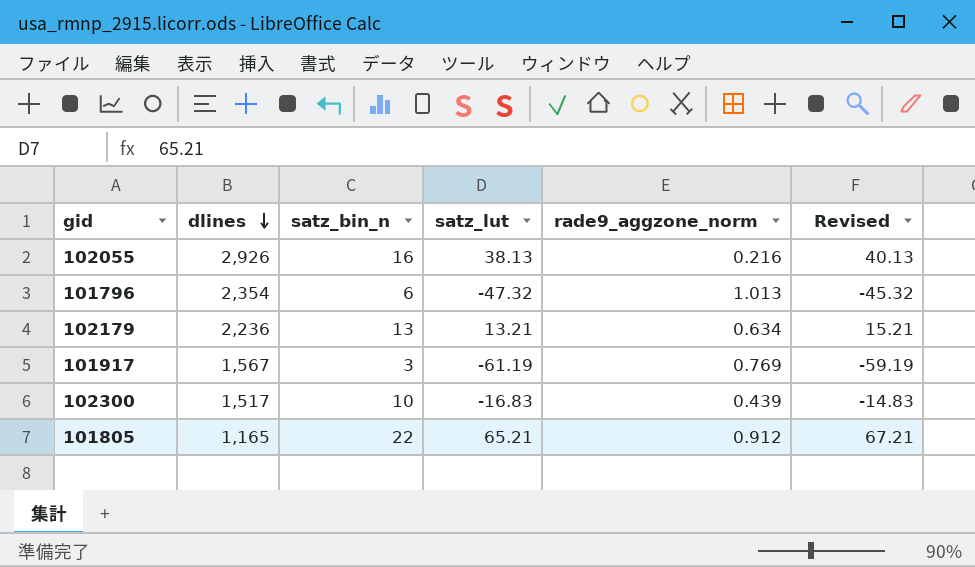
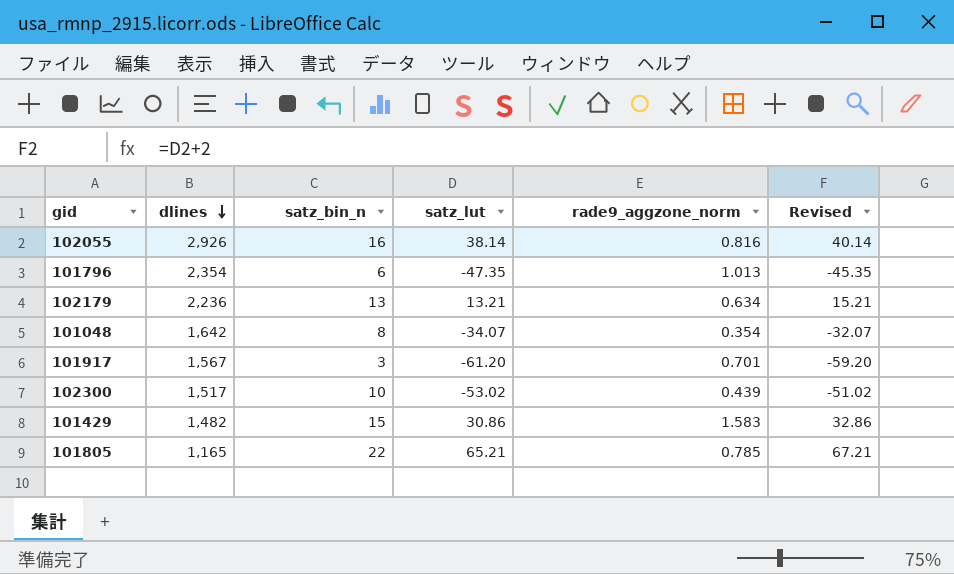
102055 | satz_lut: 38.13 -> 38.14
102055 | rade9_aggzone_norm: 0.216 -> 0.816
102055 | Revised: 40.13 -> 40.14
101796 | satz_lut: -47.32 -> -47.35
101796 | Revised: -45.32 -> -45.35
row 101048: none -> 1,642 | 8 | -34.07 | 0.354 | -32.07
101917 | satz_lut: -61.19 -> -61.20
101917 | rade9_aggzone_norm: 0.769 -> 0.701
101917 | Revised: -59.19 -> -59.20
102300 | satz_lut: -16.83 -> -53.02
102300 | Revised: -14.83 -> -51.02
row 101429: none -> 1,482 | 15 | 30.86 | 1.583 | 32.86
101805 | rade9_aggzone_norm: 0.912 -> 0.785

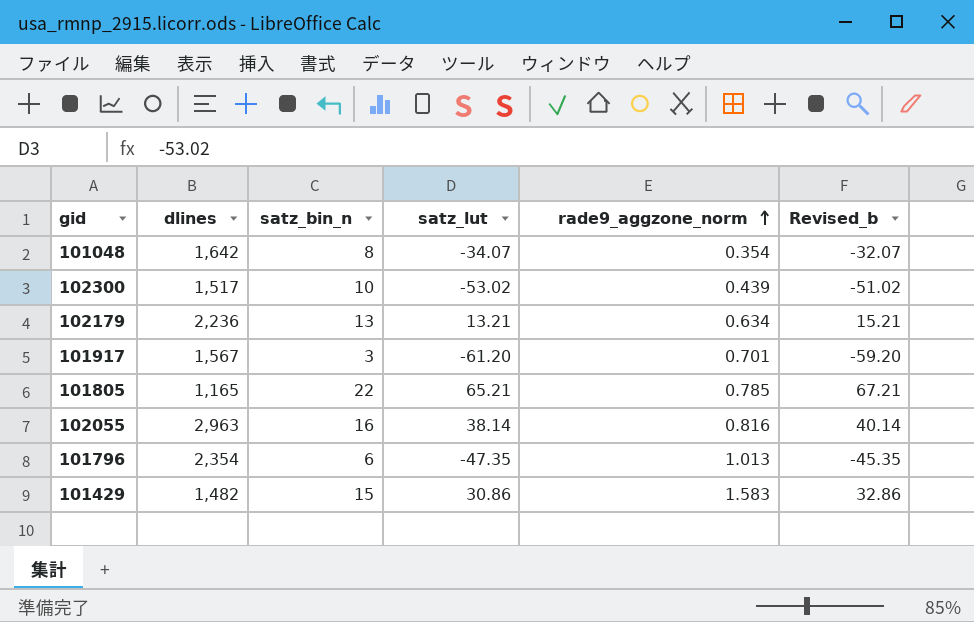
row order: dlines descending -> rade9_aggzone_norm ascending
column name: Revised -> Revised_b
102055 | dlines: 2,926 -> 2,963

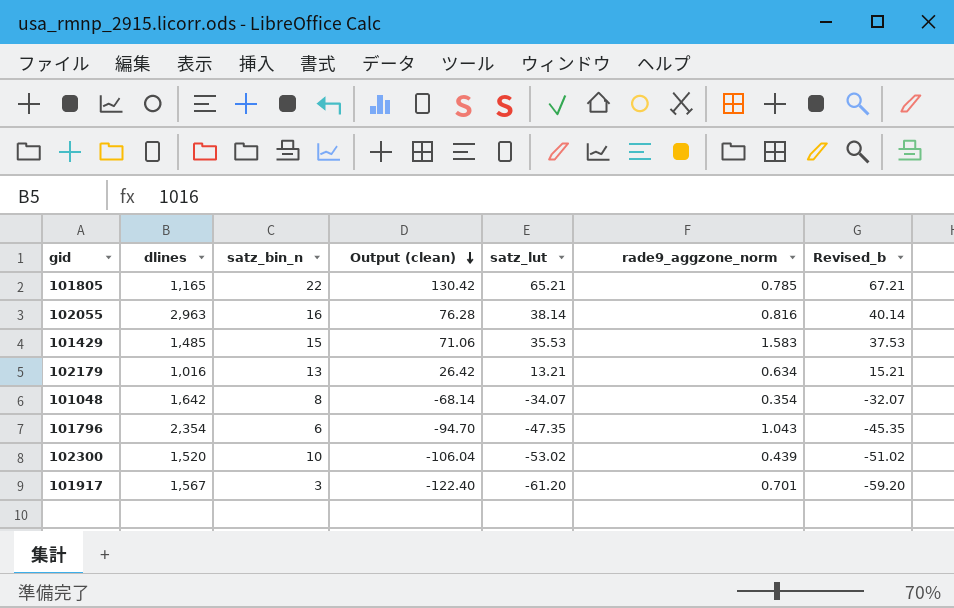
row order: rade9_aggzone_norm ascending -> Output (clean) descending
column Output (clean) | formula: none -> [satz_lut] * 2
101429 | dlines: 1,482 -> 1,485
101429 | satz_lut: 30.86 -> 35.53
101429 | Revised_b: 32.86 -> 37.53
102179 | dlines: 2,236 -> 1,016
101796 | rade9_aggzone_norm: 1.013 -> 1.043
102300 | dlines: 1,517 -> 1,520

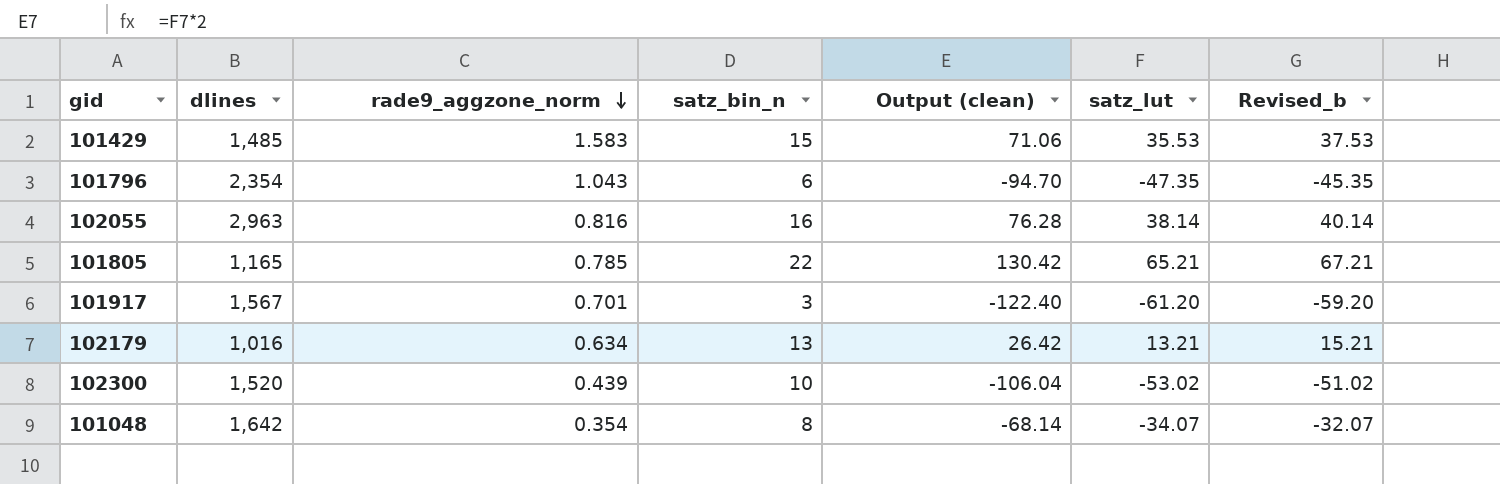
row order: Output (clean) descending -> rade9_aggzone_norm descending
column rade9_aggzone_norm | position: 6 -> 3

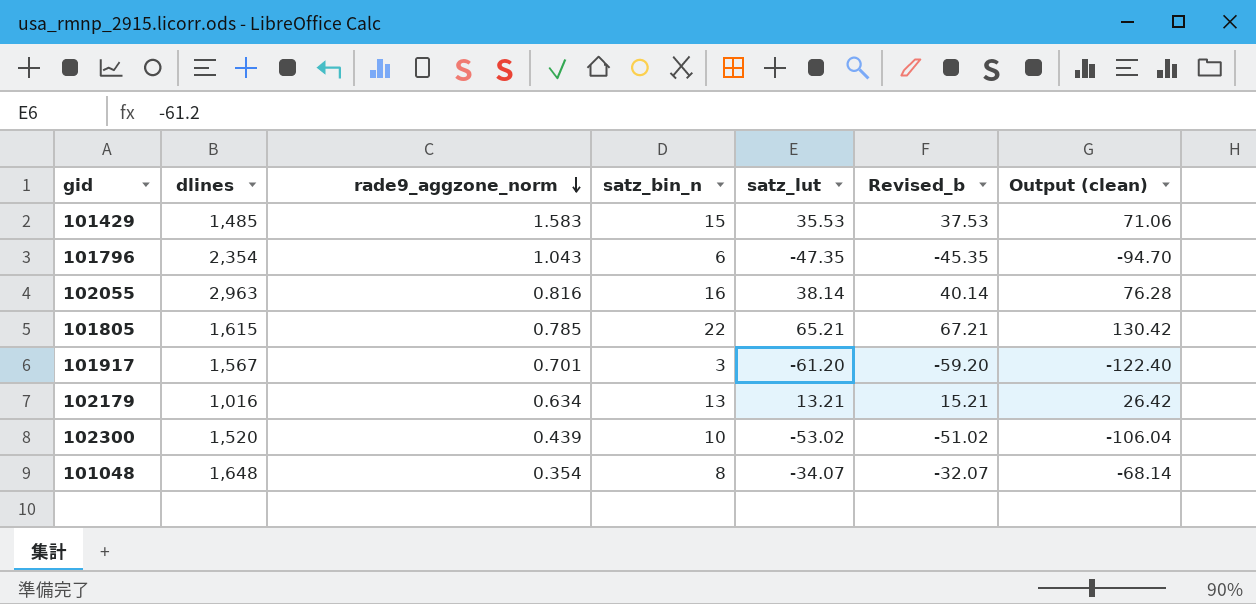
column Output (clean) | position: 5 -> 7
101805 | dlines: 1,165 -> 1,615
101048 | dlines: 1,642 -> 1,648

